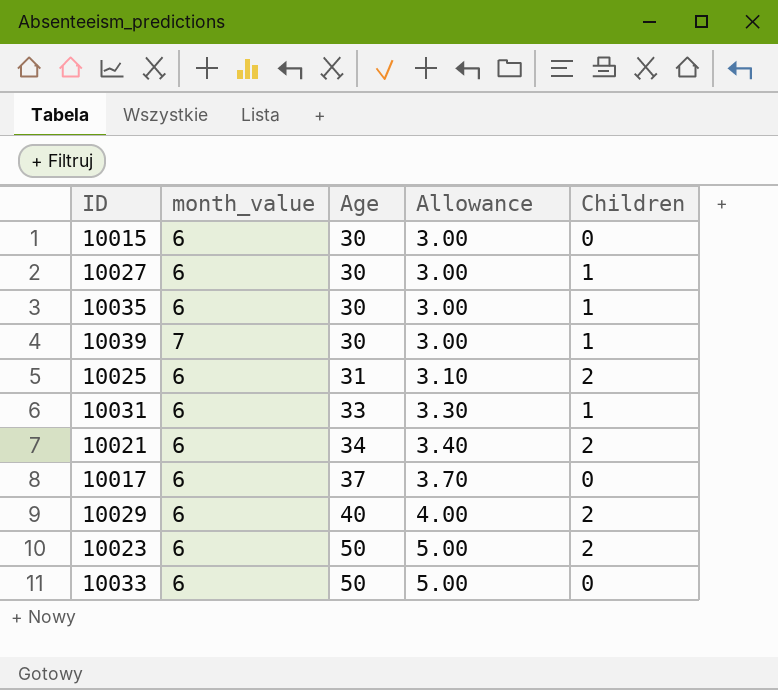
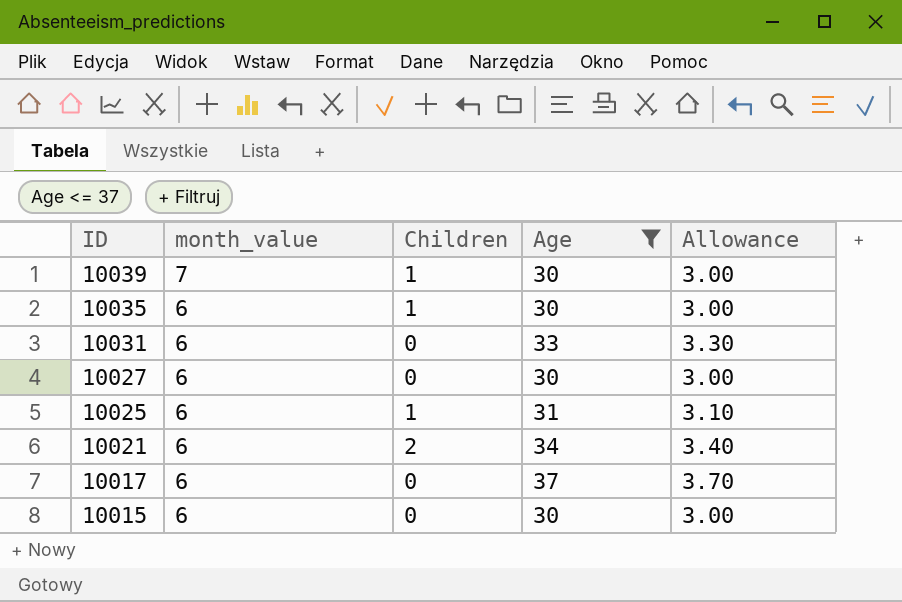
filter: none -> Age <= 37
row order: Age ascending -> ID descending
column Children | position: 5 -> 3
10031 | Children: 1 -> 0
10027 | Children: 1 -> 0
10025 | Children: 2 -> 1

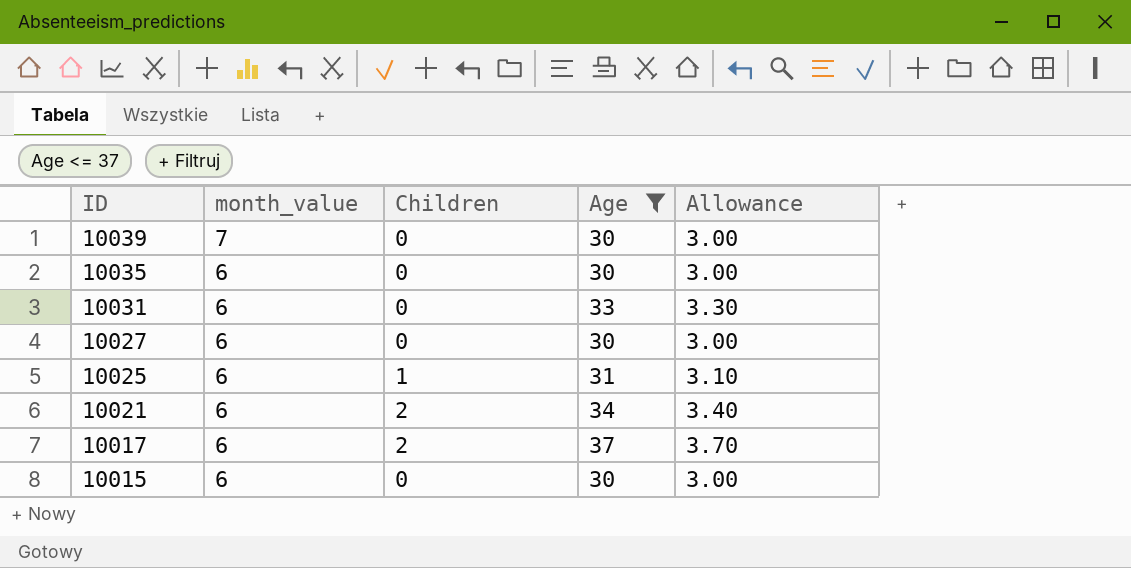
10039 | Children: 1 -> 0
10035 | Children: 1 -> 0
10017 | Children: 0 -> 2

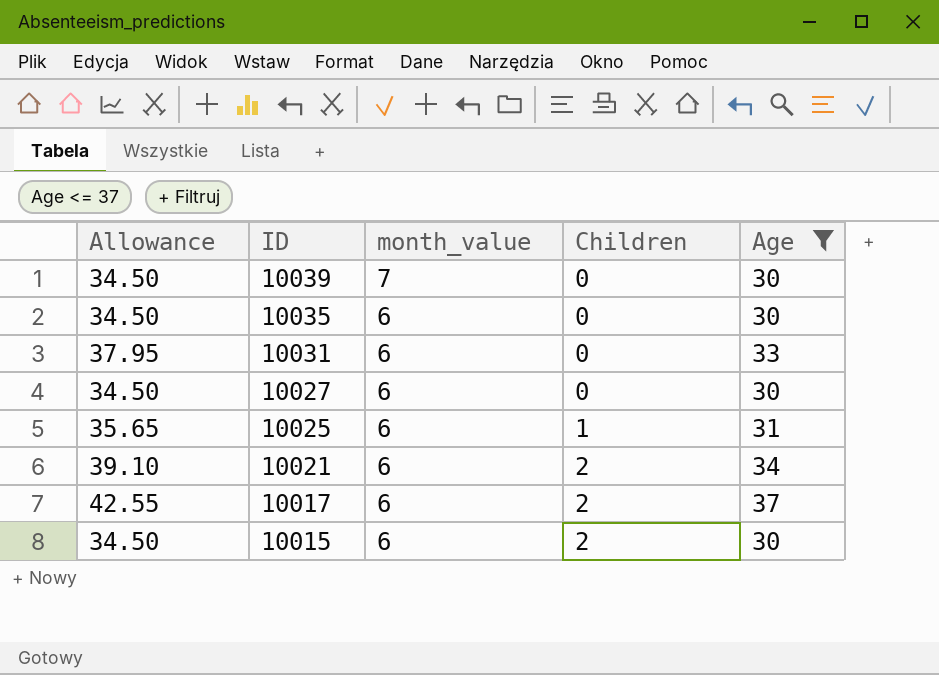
column Allowance | formula: [Age] * 0.1 -> [Age] * 1.15
column Allowance | position: 5 -> 1
10015 | Children: 0 -> 2

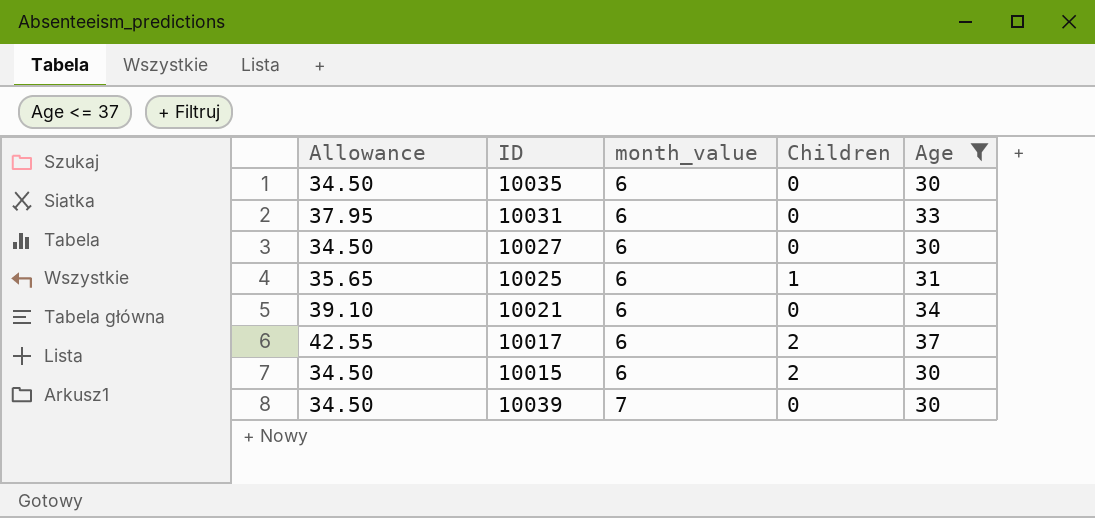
row order: ID descending -> month_value ascending
10021 | Children: 2 -> 0

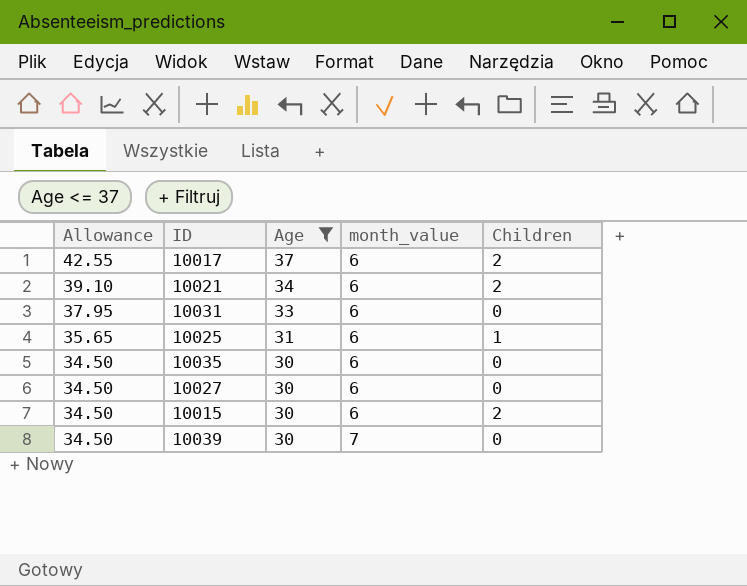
row order: month_value ascending -> Allowance descending
column Age | position: 5 -> 3
10021 | Children: 0 -> 2

